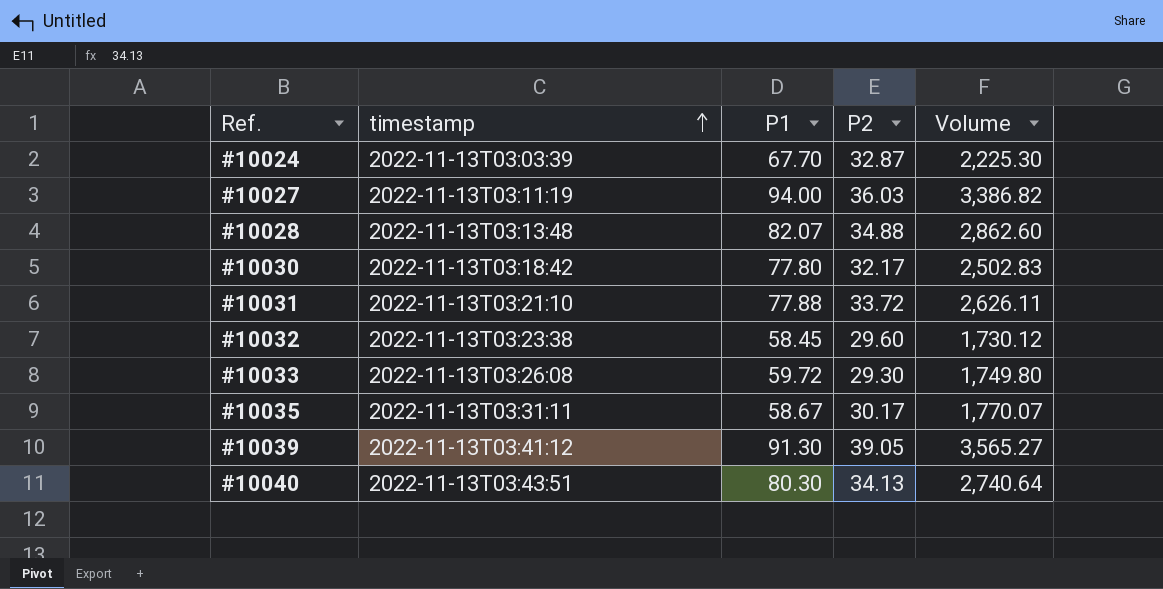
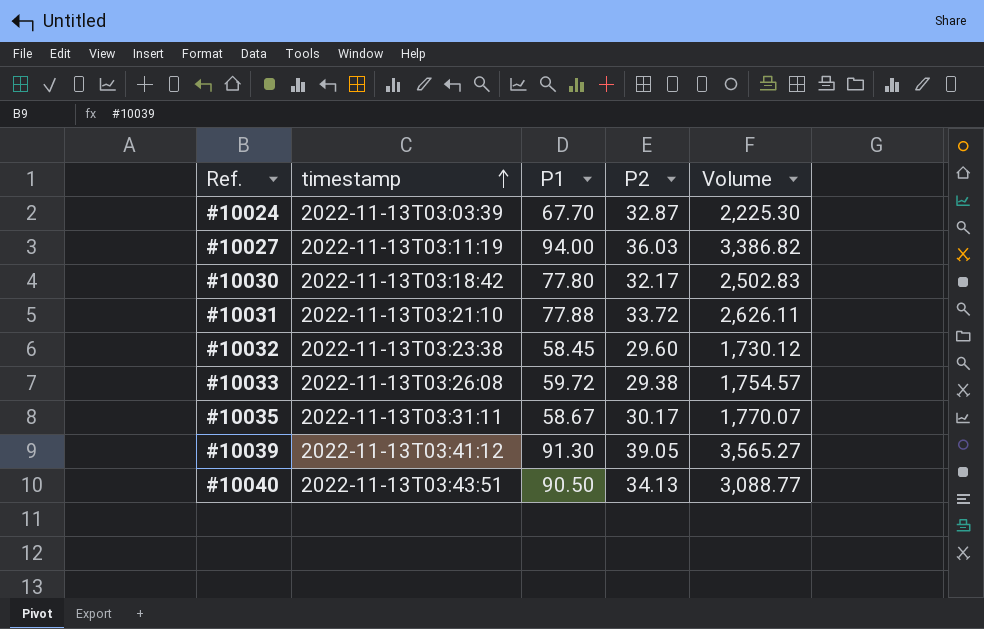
row #10028: 2022-11-13T03:13:48 | 82.07 | 34.88 | 2,862.60 -> none
#10033 | P2: 29.30 -> 29.38
#10033 | Volume: 1,749.80 -> 1,754.57
#10040 | P1: 80.30 -> 90.50
#10040 | Volume: 2,740.64 -> 3,088.77

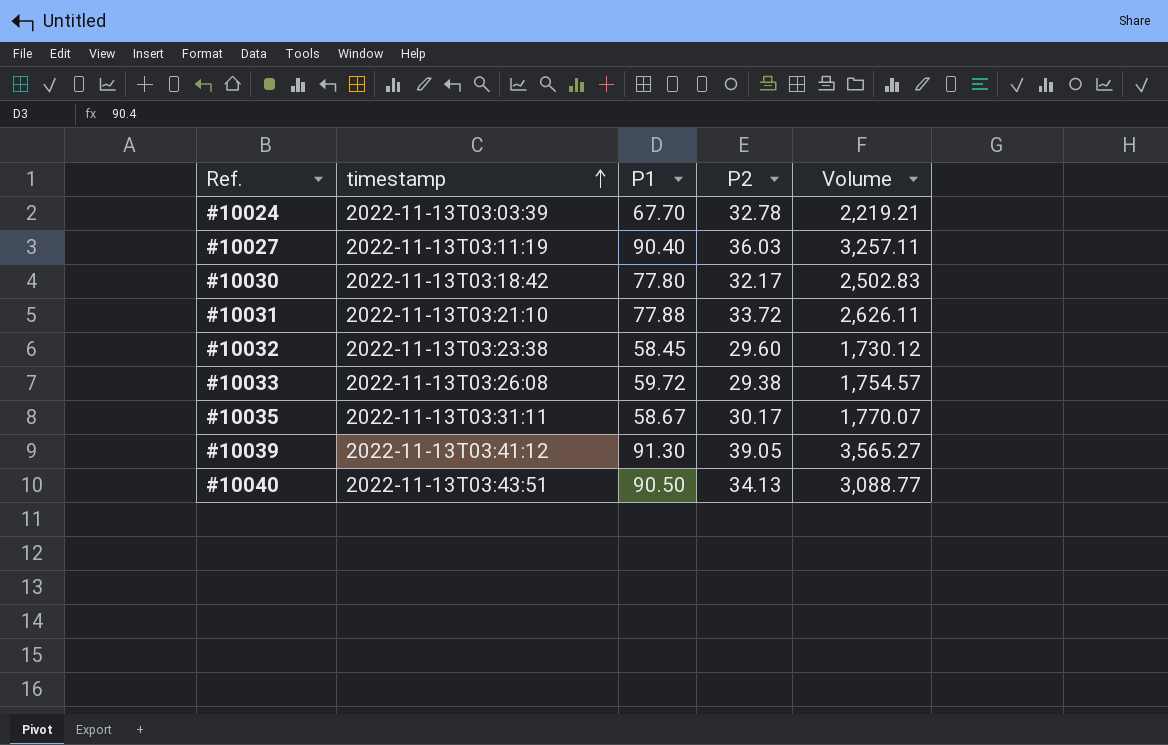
#10024 | P2: 32.87 -> 32.78
#10024 | Volume: 2,225.30 -> 2,219.21
#10027 | P1: 94.00 -> 90.40
#10027 | Volume: 3,386.82 -> 3,257.11

